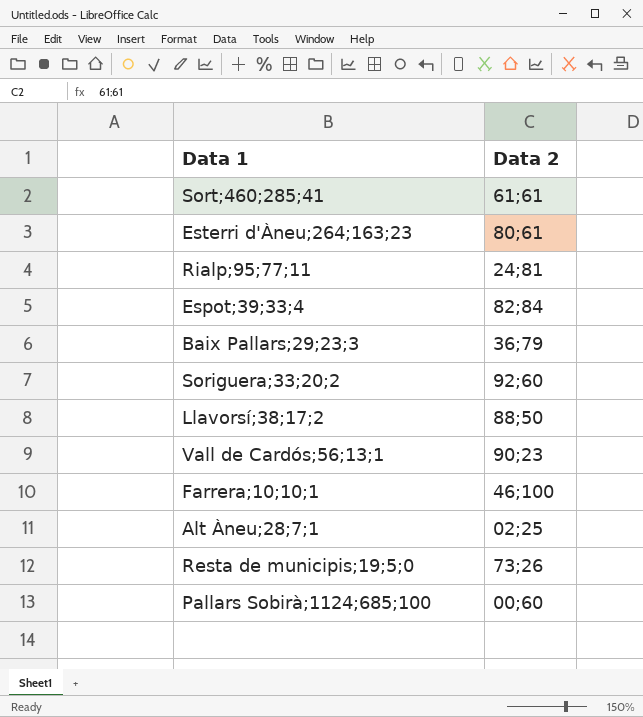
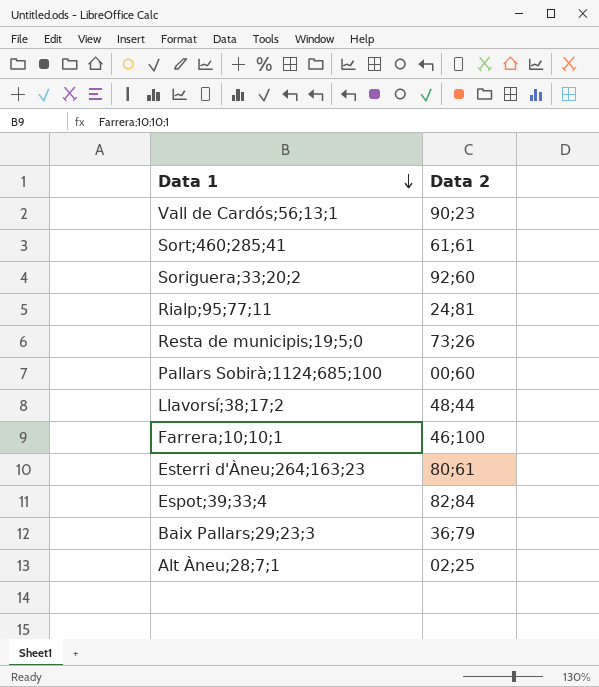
row order: none -> Data 1 descending
Llavorsí;38;17;2 | Data 2: 88;50 -> 48;44

